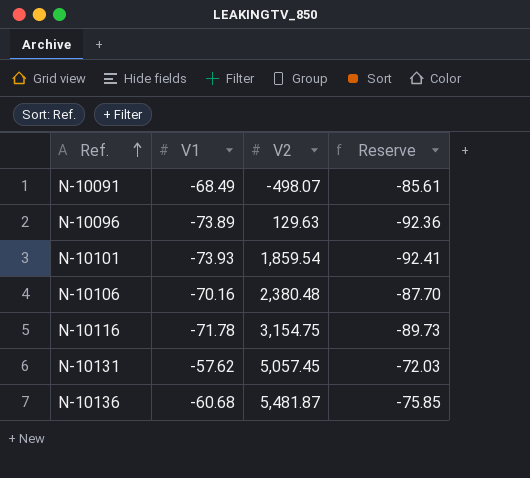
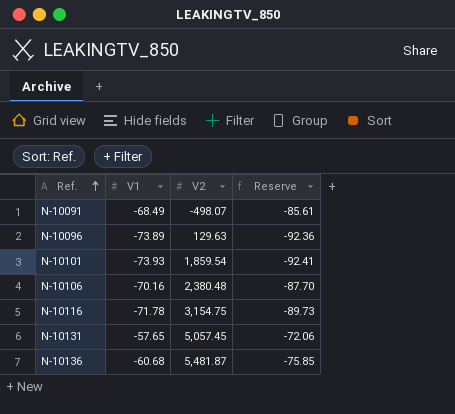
N-10131 | V1: -57.62 -> -57.65
N-10131 | Reserve: -72.03 -> -72.06

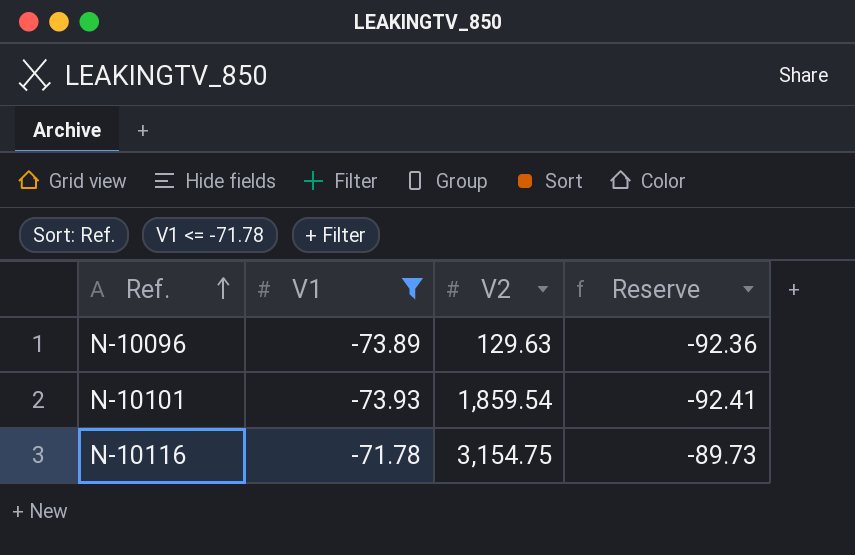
filter: none -> V1 <= -71.78

